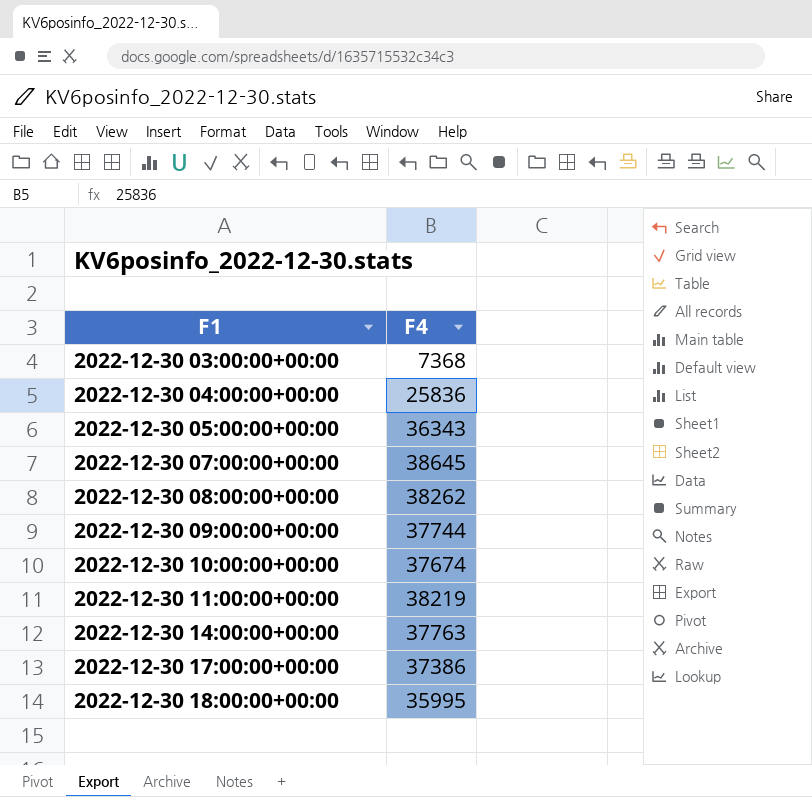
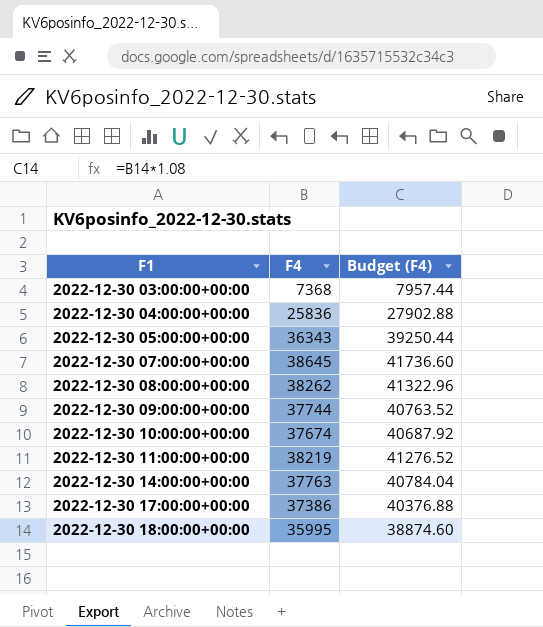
column Budget (F4) | formula: none -> [F4] * 1.08

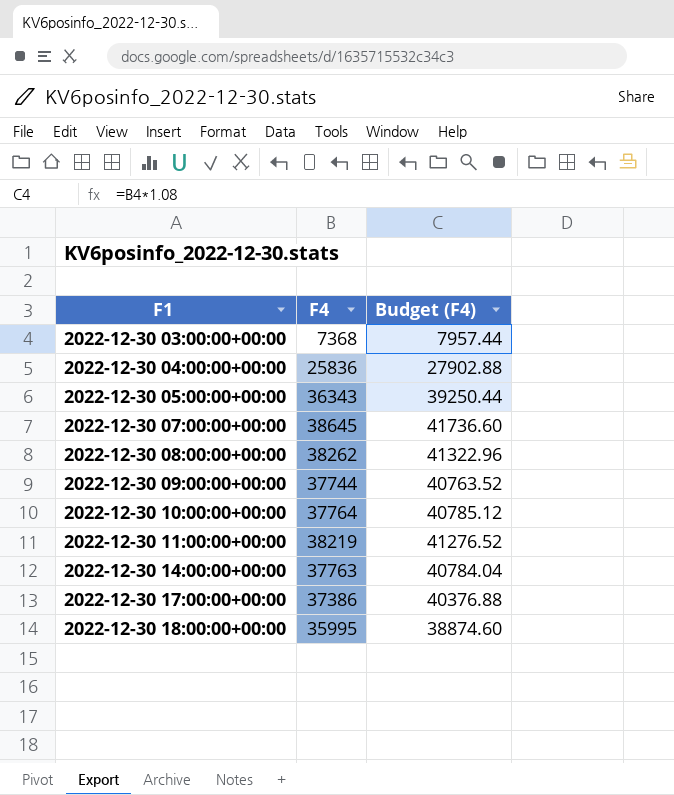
2022-12-30 10:00:00+00:00 | F4: 37674 -> 37764
2022-12-30 10:00:00+00:00 | Budget (F4): 40687.92 -> 40785.12

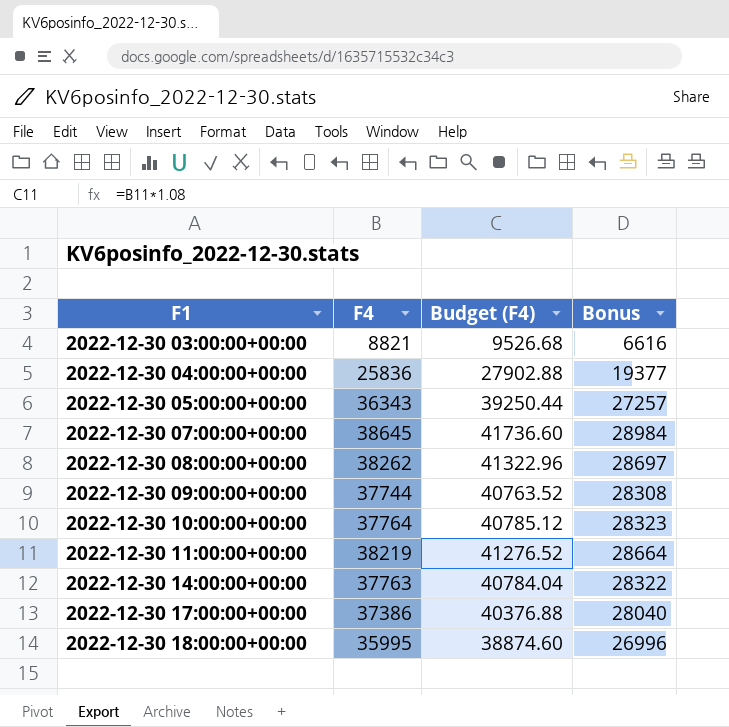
column Bonus | formula: none -> [F4] * 0.75
2022-12-30 03:00:00+00:00 | F4: 7368 -> 8821
2022-12-30 03:00:00+00:00 | Budget (F4): 7957.44 -> 9526.68

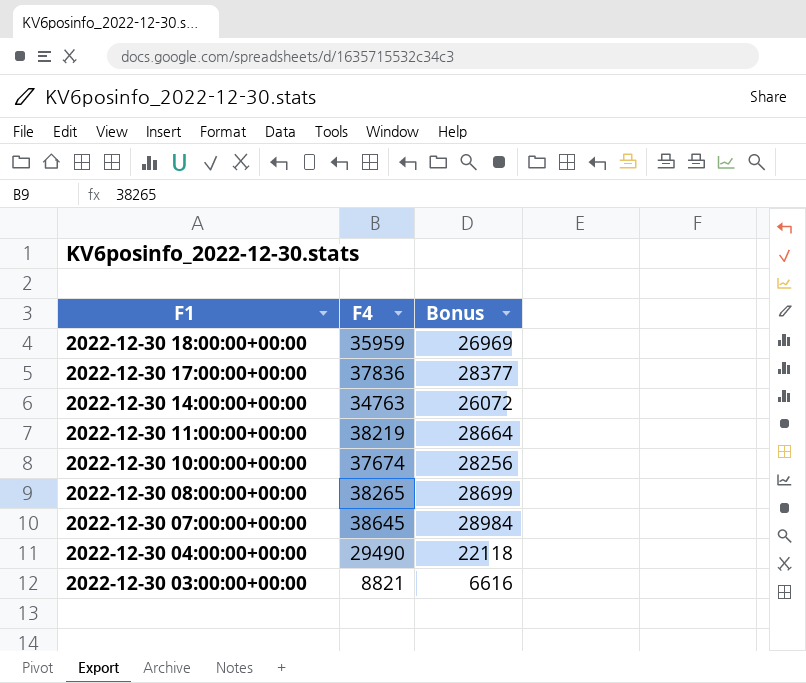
row order: F1 ascending -> F1 descending
column Budget (F4) | formula: [F4] * 1.08 -> none
row 2022-12-30 05:00:00+00:00: 36343 | 39250.44 | 27257 -> none
row 2022-12-30 09:00:00+00:00: 37744 | 40763.52 | 28308 -> none
2022-12-30 18:00:00+00:00 | F4: 35995 -> 35959
2022-12-30 18:00:00+00:00 | Bonus: 26996 -> 26969
2022-12-30 17:00:00+00:00 | F4: 37386 -> 37836
2022-12-30 17:00:00+00:00 | Bonus: 28040 -> 28377
2022-12-30 14:00:00+00:00 | F4: 37763 -> 34763
2022-12-30 14:00:00+00:00 | Bonus: 28322 -> 26072
2022-12-30 10:00:00+00:00 | F4: 37764 -> 37674
2022-12-30 10:00:00+00:00 | Bonus: 28323 -> 28256
2022-12-30 08:00:00+00:00 | F4: 38262 -> 38265
2022-12-30 08:00:00+00:00 | Bonus: 28697 -> 28699
2022-12-30 04:00:00+00:00 | F4: 25836 -> 29490
2022-12-30 04:00:00+00:00 | Bonus: 19377 -> 22118

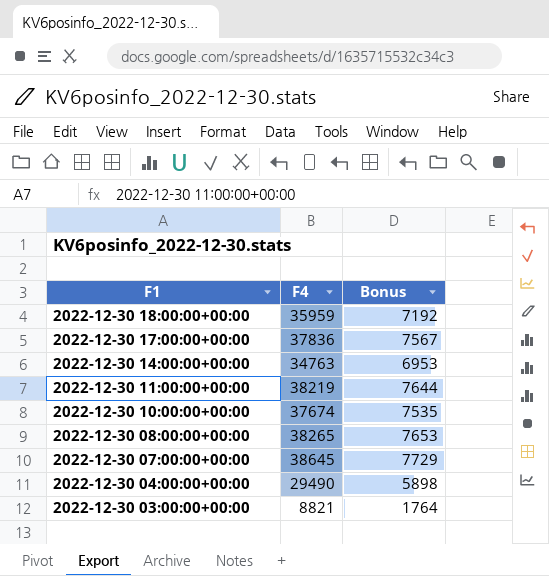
column Bonus | formula: [F4] * 0.75 -> [F4] * 0.2

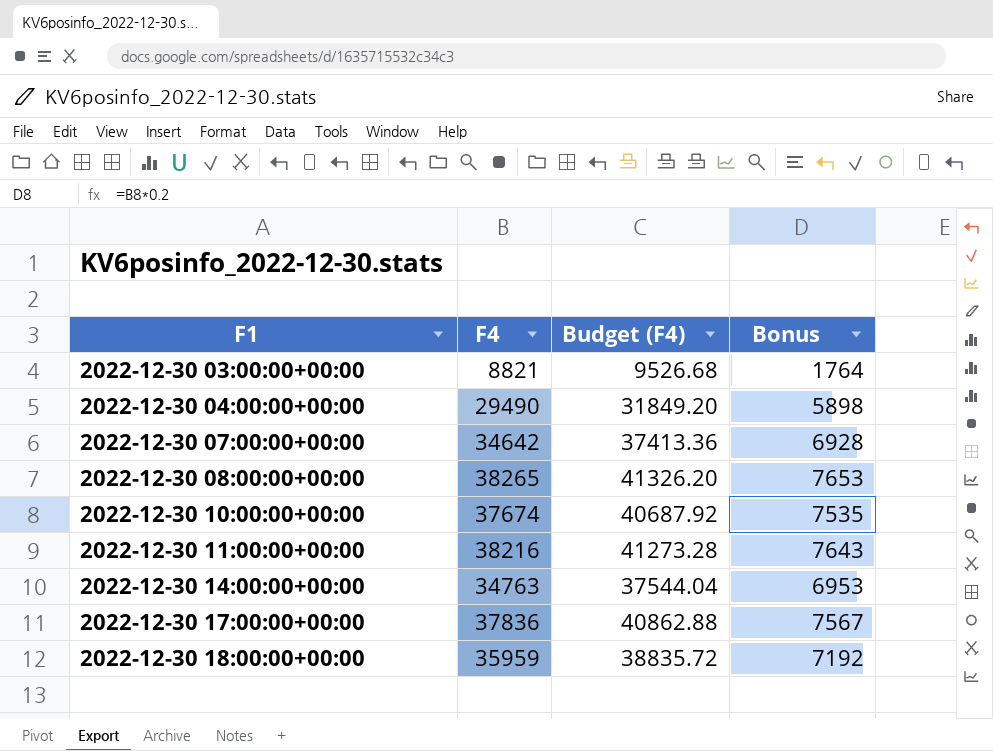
row order: F1 descending -> F1 ascending
column Budget (F4) | formula: none -> [F4] * 1.08
2022-12-30 07:00:00+00:00 | F4: 38645 -> 34642
2022-12-30 07:00:00+00:00 | Bonus: 7729 -> 6928
2022-12-30 11:00:00+00:00 | F4: 38219 -> 38216
2022-12-30 11:00:00+00:00 | Bonus: 7644 -> 7643

